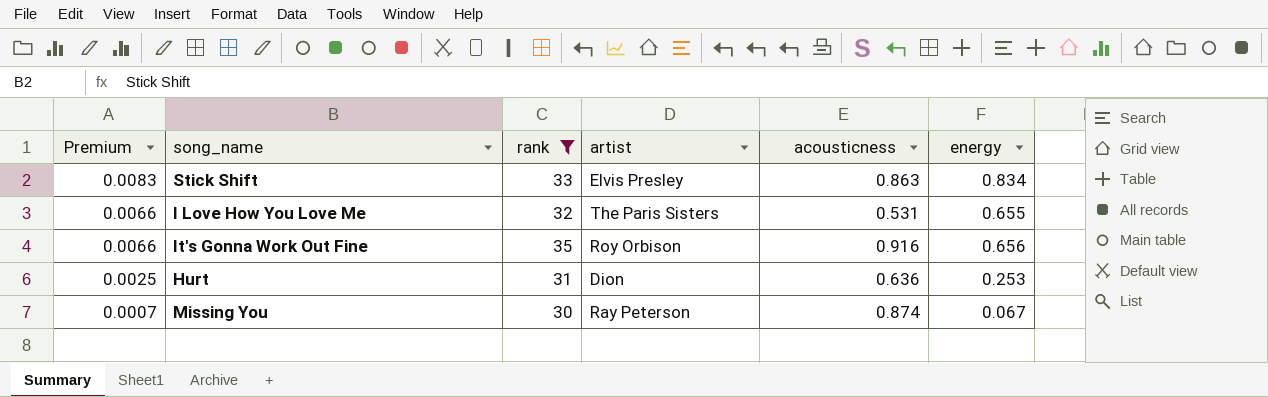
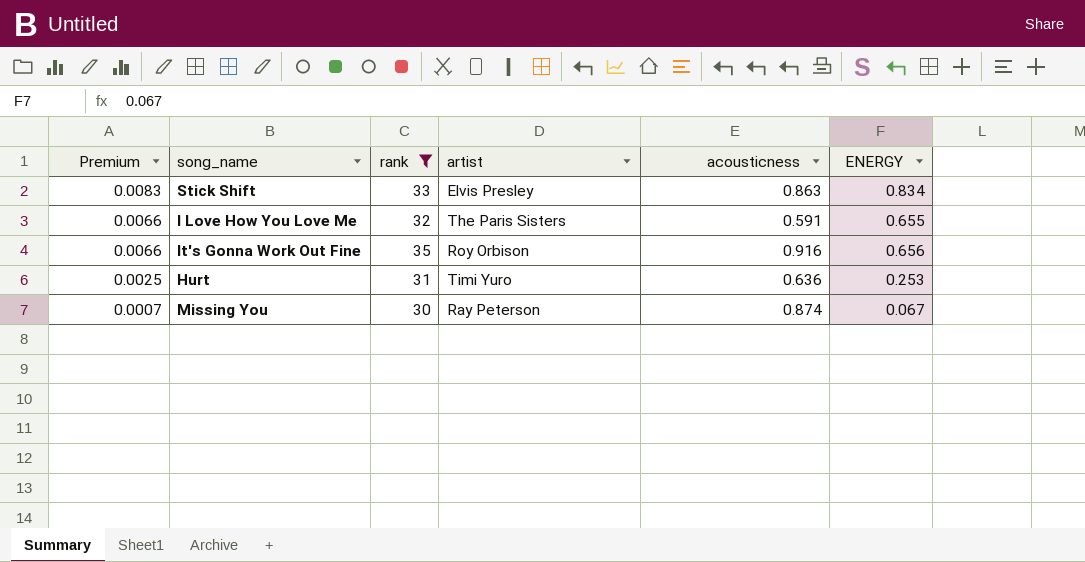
column name: energy -> ENERGY
I Love How You Love Me | acousticness: 0.531 -> 0.591
Hurt | artist: Dion -> Timi Yuro

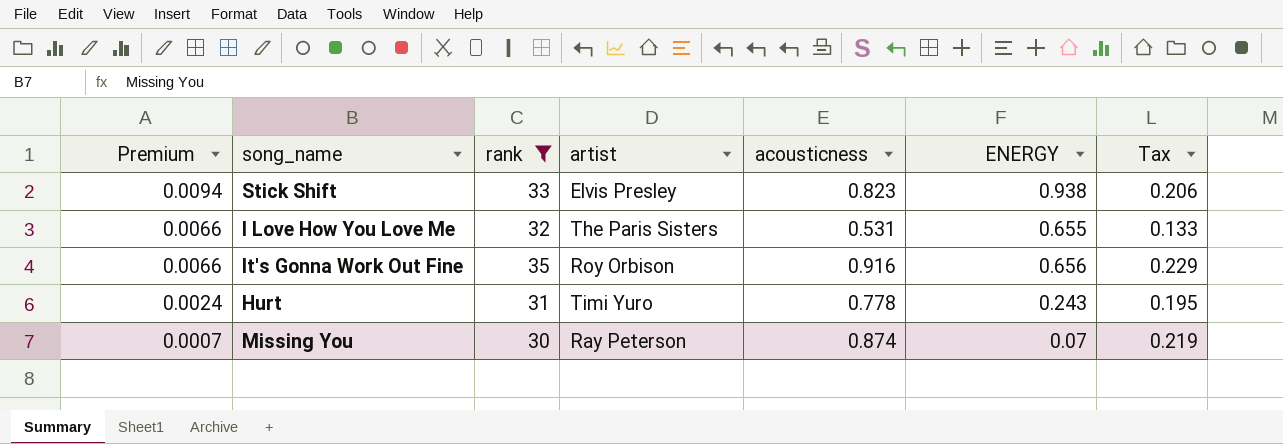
column Tax | formula: none -> [acousticness] * 0.25
Stick Shift | Premium: 0.0083 -> 0.0094
Stick Shift | acousticness: 0.863 -> 0.823
Stick Shift | ENERGY: 0.834 -> 0.938
I Love How You Love Me | acousticness: 0.591 -> 0.531
Hurt | Premium: 0.0025 -> 0.0024
Hurt | acousticness: 0.636 -> 0.778
Hurt | ENERGY: 0.253 -> 0.243
Missing You | ENERGY: 0.067 -> 0.07

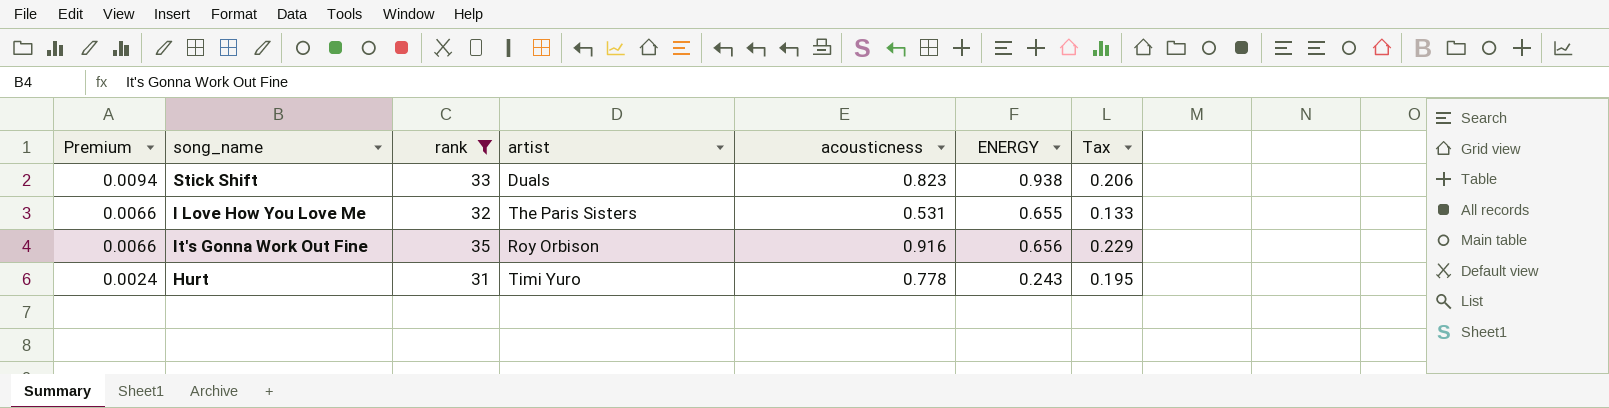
row Missing You: 0.0007 | 30 | Ray Peterson | 0.874 | 0.07 | 0.219 -> none
Stick Shift | artist: Elvis Presley -> Duals

